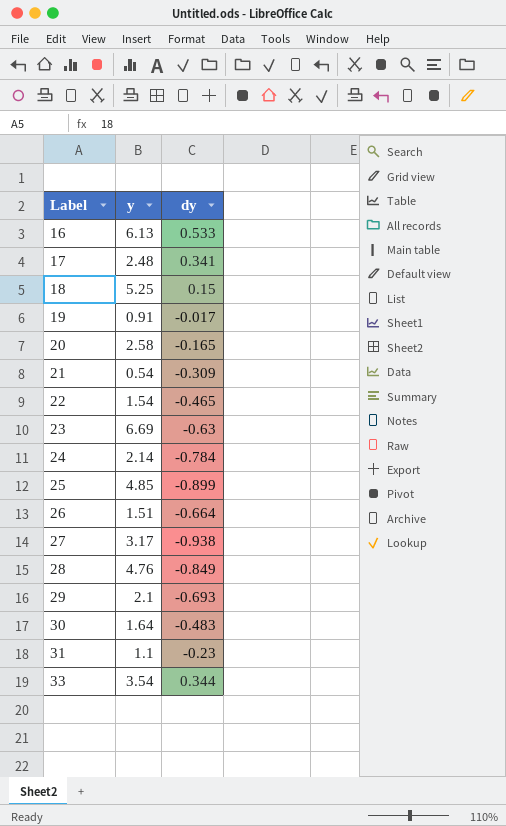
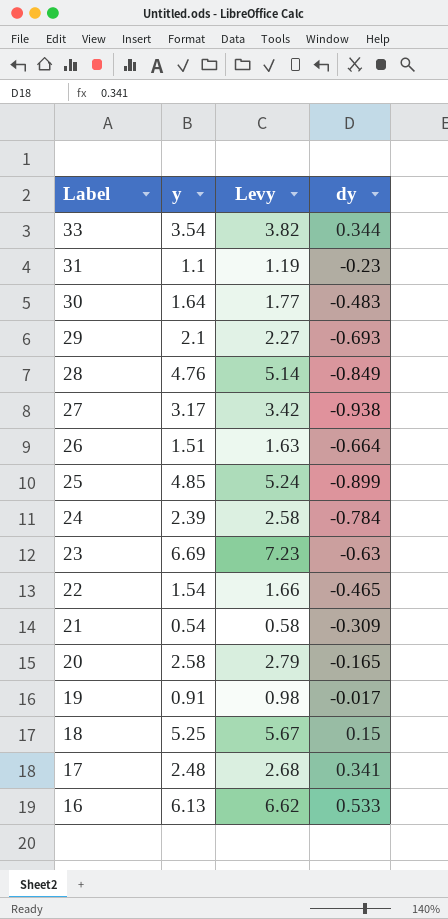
row order: Label ascending -> Label descending
column Levy | formula: none -> [y] * 1.08
24 | y: 2.14 -> 2.39

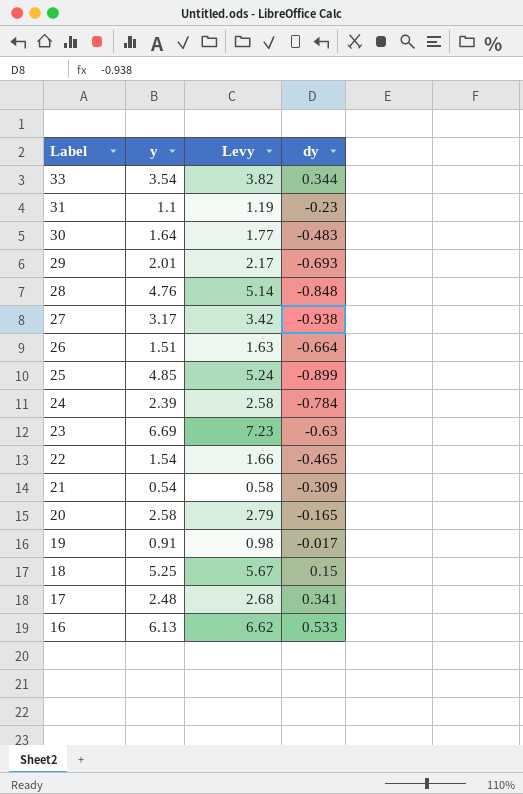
29 | y: 2.1 -> 2.01
29 | Levy: 2.27 -> 2.17
28 | dy: -0.849 -> -0.848

